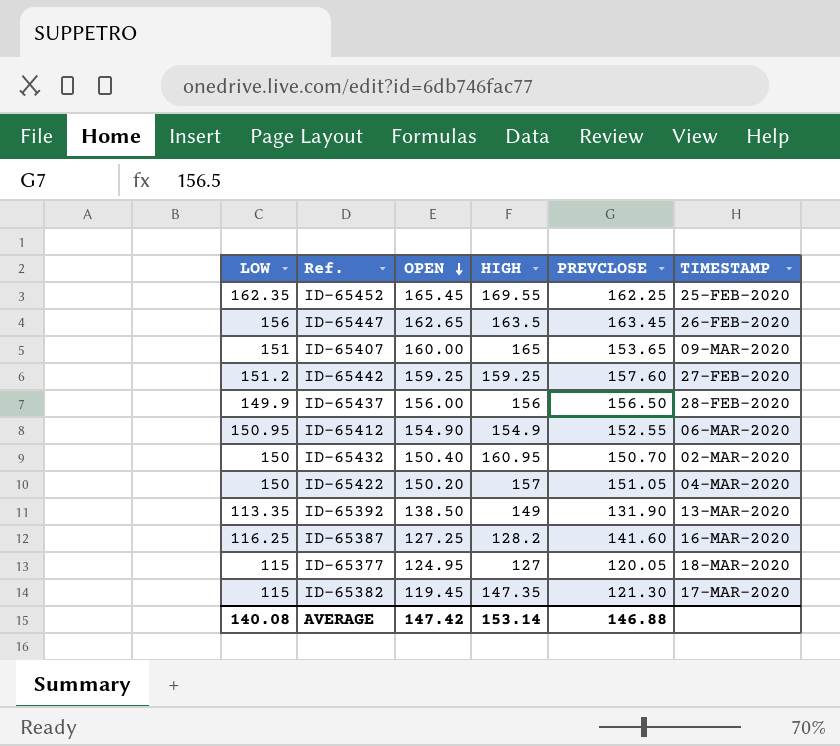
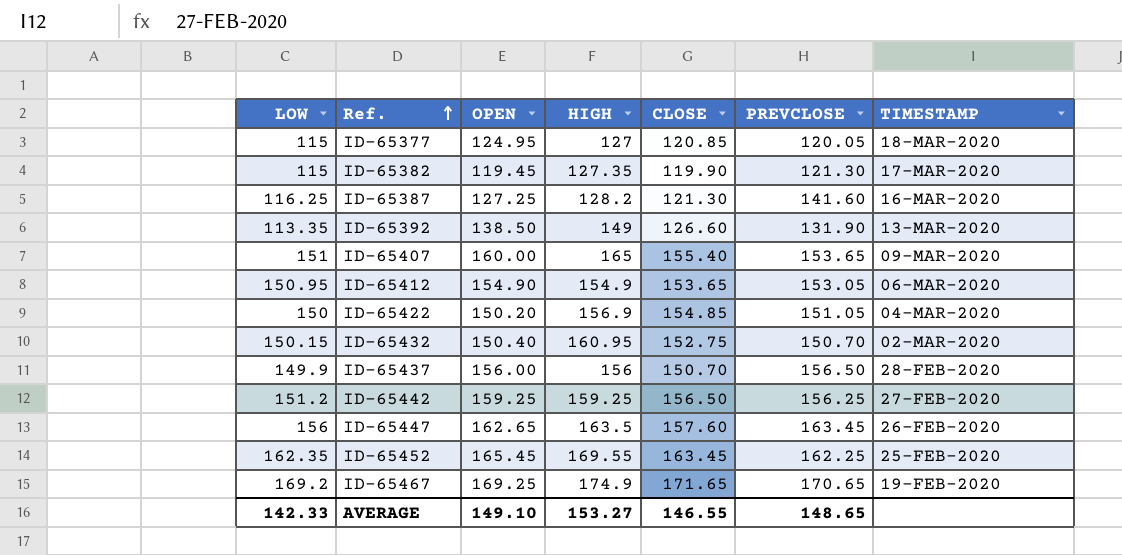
row order: OPEN descending -> Ref. ascending
column CLOSE | position: none -> 5
ID-65382 | HIGH: 147.35 -> 127.35
ID-65412 | PREVCLOSE: 152.55 -> 153.05
ID-65422 | HIGH: 157 -> 156.9
ID-65432 | LOW: 150 -> 150.15
ID-65442 | PREVCLOSE: 157.60 -> 156.25
row ID-65467: none -> 169.2 | 169.25 | 174.9 | 171.65 | 170.65 | 19-FEB-2020
AVERAGE | LOW: 140.08 -> 142.33
AVERAGE | OPEN: 147.42 -> 149.10
AVERAGE | HIGH: 153.14 -> 153.27
AVERAGE | PREVCLOSE: 146.88 -> 148.65

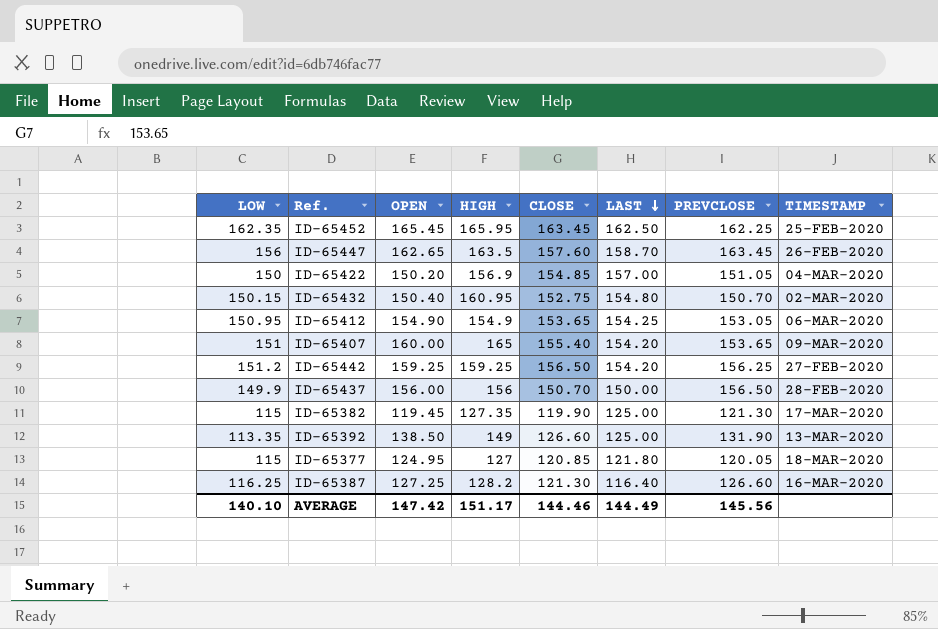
row order: Ref. ascending -> LAST descending
column LAST | position: none -> 6
row ID-65467: 169.2 | 169.25 | 174.9 | 171.65 | 170.65 | 19-FEB-2020 -> none
ID-65452 | HIGH: 169.55 -> 165.95
ID-65387 | PREVCLOSE: 141.60 -> 126.60
AVERAGE | LOW: 142.33 -> 140.10
AVERAGE | OPEN: 149.10 -> 147.42
AVERAGE | HIGH: 153.27 -> 151.17
AVERAGE | CLOSE: 146.55 -> 144.46
AVERAGE | PREVCLOSE: 148.65 -> 145.56

